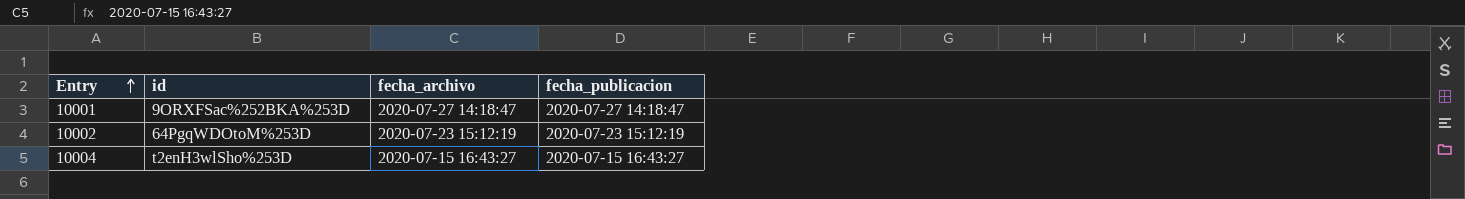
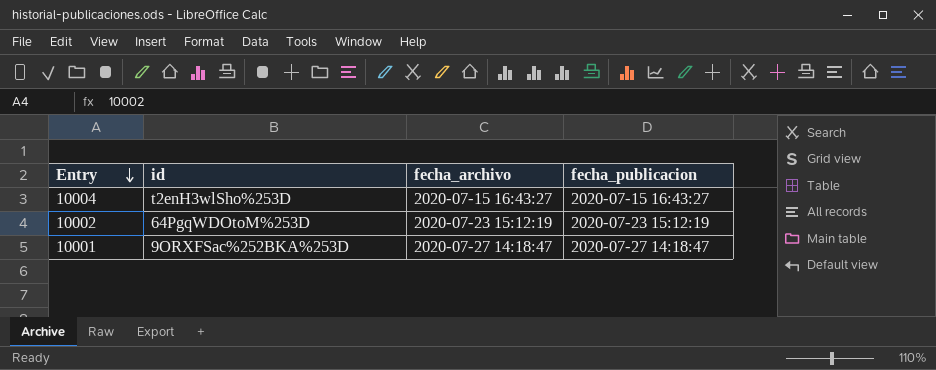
row order: Entry ascending -> Entry descending

